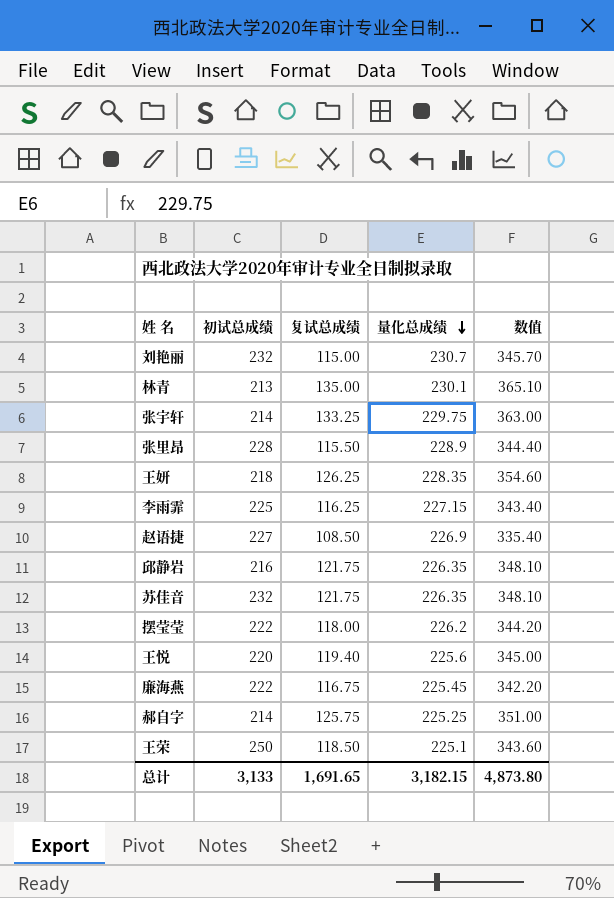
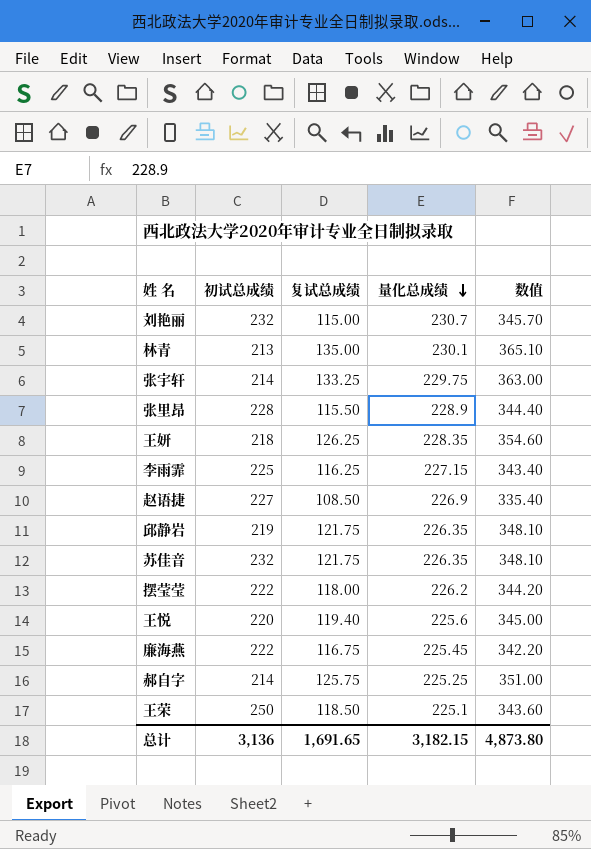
邱静岩 | 初试总成绩: 216 -> 219
总计 | 初试总成绩: 3,133 -> 3,136

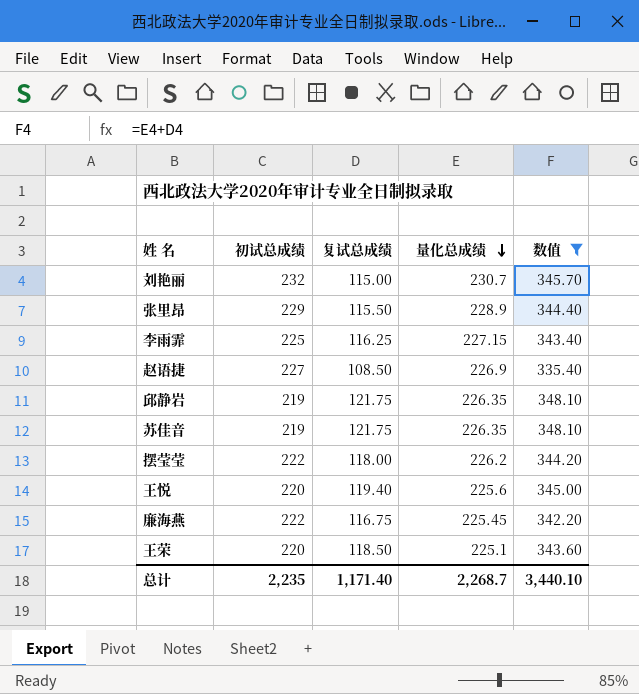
filter: none -> 数值 <= 348.10
张里昂 | 初试总成绩: 228 -> 229
苏佳音 | 初试总成绩: 232 -> 219
王荣 | 初试总成绩: 250 -> 220
总计 | 初试总成绩: 3,136 -> 2,235
总计 | 复试总成绩: 1,691.65 -> 1,171.40
总计 | 量化总成绩: 3,182.15 -> 2,268.7
总计 | 数值: 4,873.80 -> 3,440.10

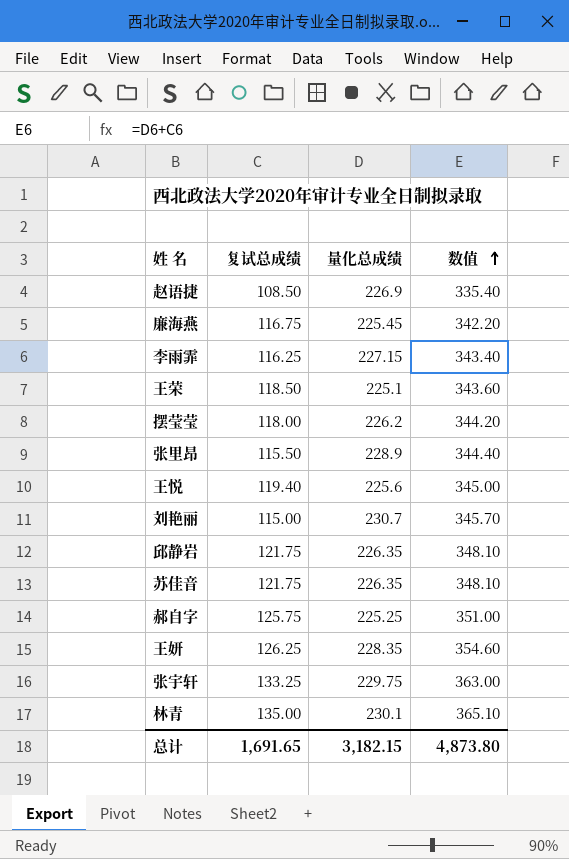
filter: 数值 <= 348.10 -> none
row order: 量化总成绩 descending -> 数值 ascending
column 初试总成绩 | position: 2 -> none
总计 | 复试总成绩: 1,171.40 -> 1,691.65
总计 | 量化总成绩: 2,268.7 -> 3,182.15
总计 | 数值: 3,440.10 -> 4,873.80

